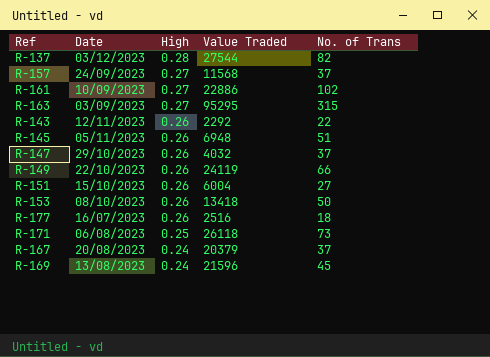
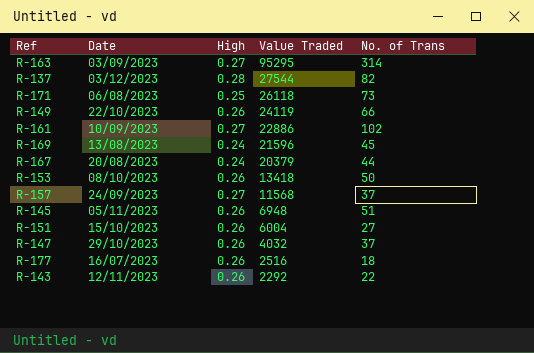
row order: High descending -> Value Traded descending
R-163 | No. of Trans: 315 -> 314
R-167 | No. of Trans: 37 -> 44

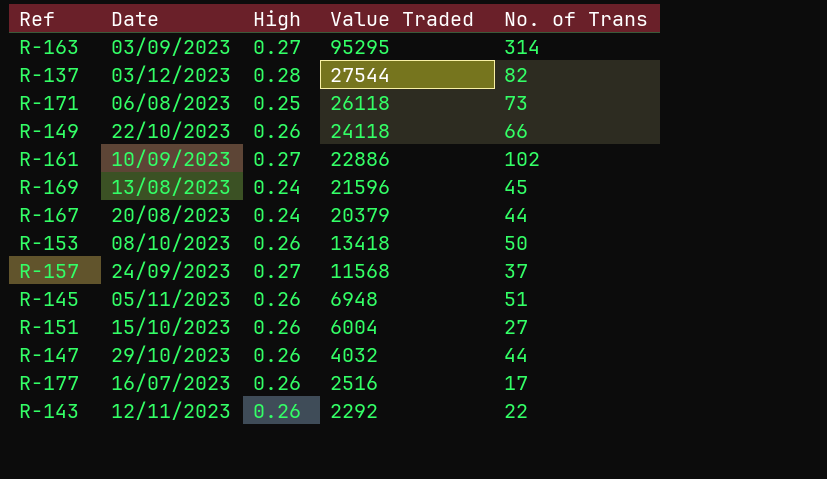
R-149 | Value Traded: 24119 -> 24118
R-147 | No. of Trans: 37 -> 44
R-177 | No. of Trans: 18 -> 17

